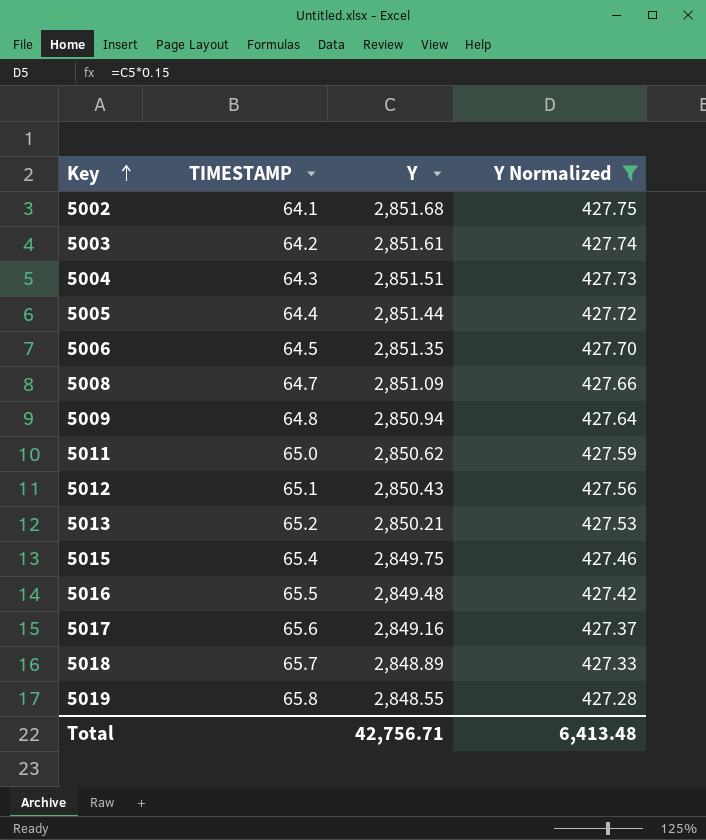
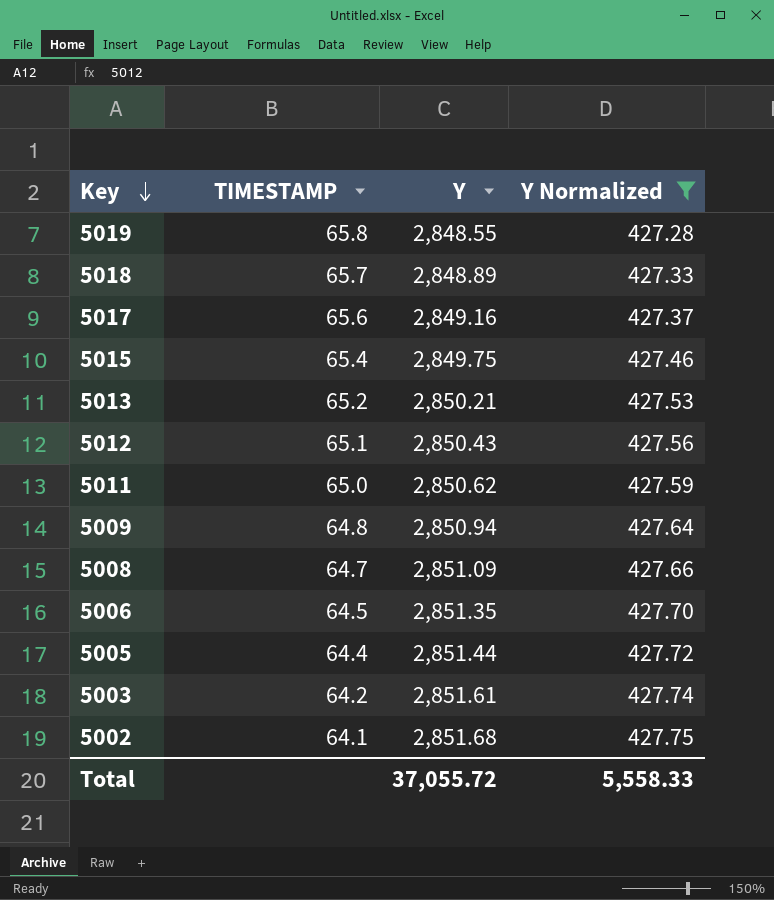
row order: Key ascending -> Key descending
row 5004: 64.3 | 2,851.51 | 427.73 -> none
row 5016: 65.5 | 2,849.48 | 427.42 -> none
Total | Y: 42,756.71 -> 37,055.72
Total | Y Normalized: 6,413.48 -> 5,558.33

